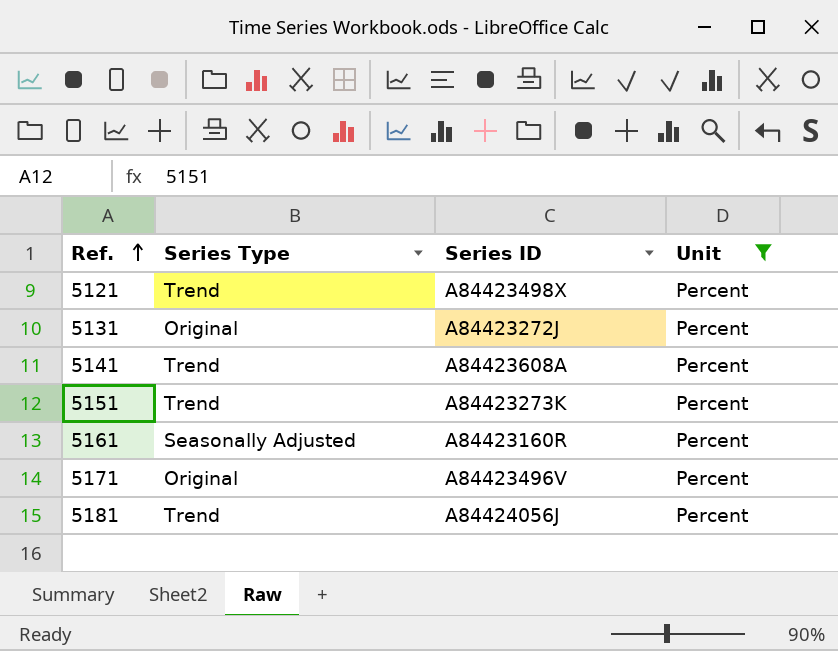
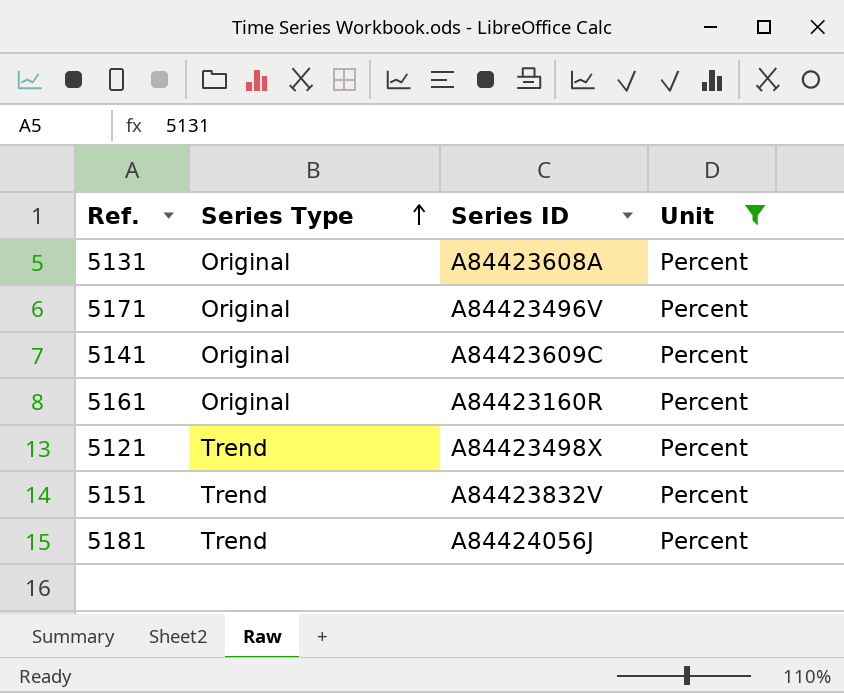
row order: Ref. ascending -> Series Type ascending
5131 | Series ID: A84423272J -> A84423608A
5141 | Series Type: Trend -> Original
5141 | Series ID: A84423608A -> A84423609C
5161 | Series Type: Seasonally Adjusted -> Original
5151 | Series ID: A84423273K -> A84423832V

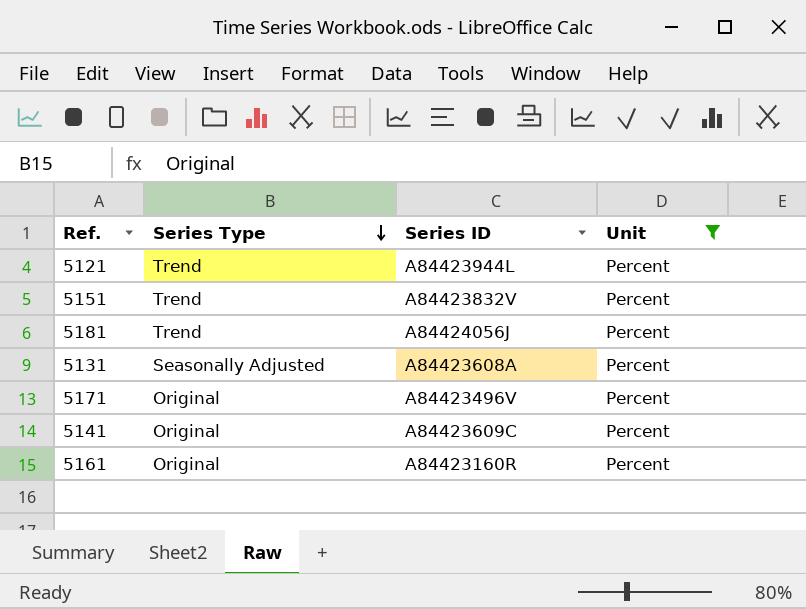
row order: Series Type ascending -> Series Type descending
5121 | Series ID: A84423498X -> A84423944L
5131 | Series Type: Original -> Seasonally Adjusted

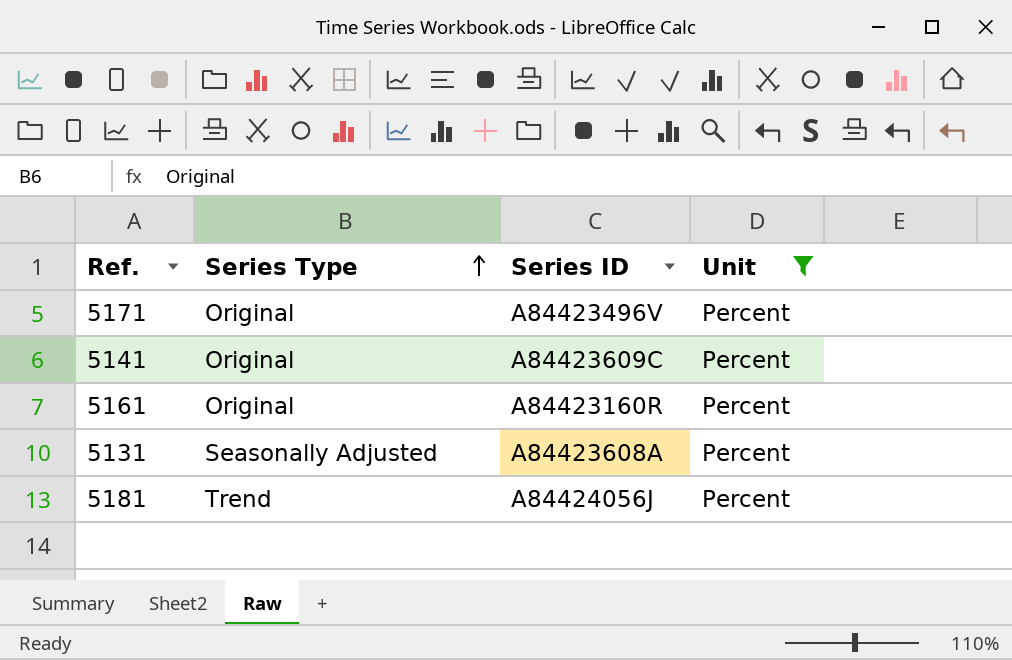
row order: Series Type descending -> Series Type ascending
row 5121: Trend | A84423944L | Percent -> none
row 5151: Trend | A84423832V | Percent -> none

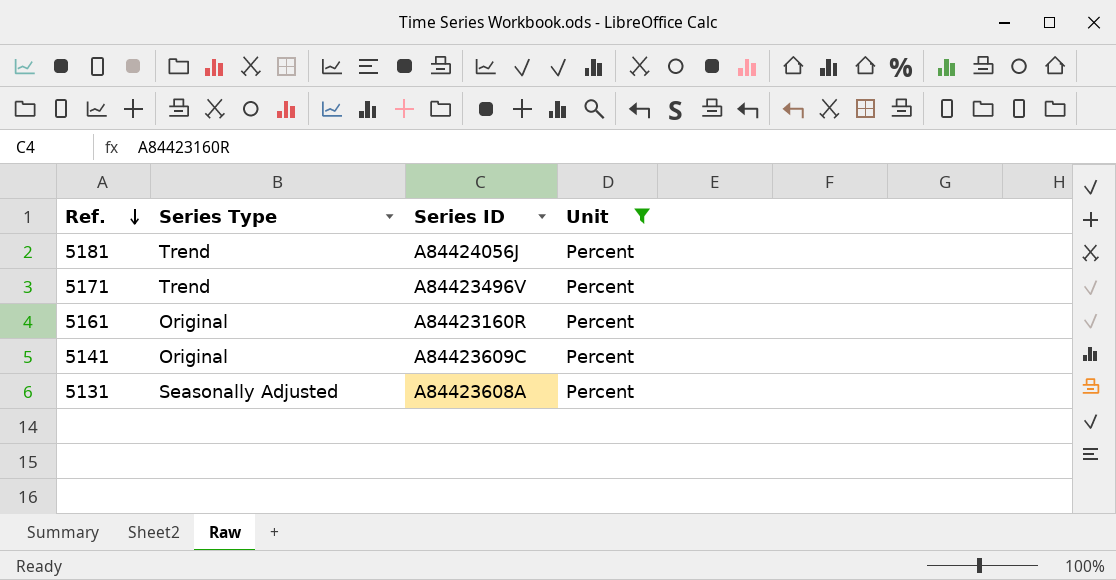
row order: Series Type ascending -> Ref. descending
5171 | Series Type: Original -> Trend

